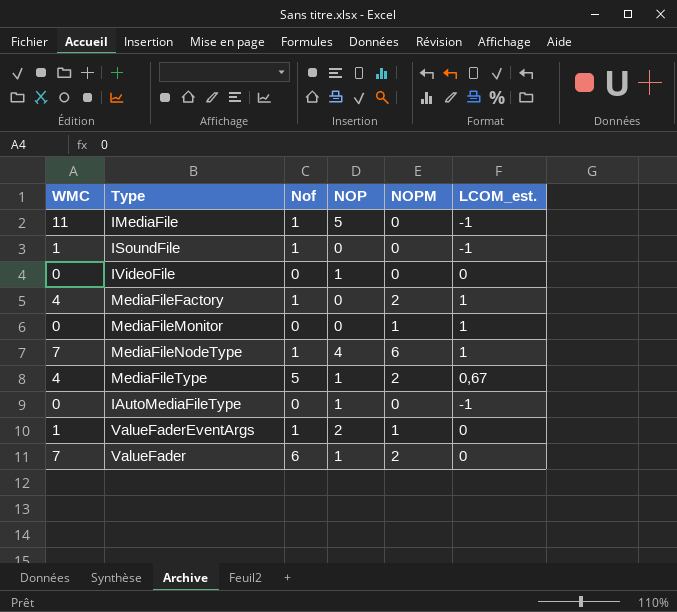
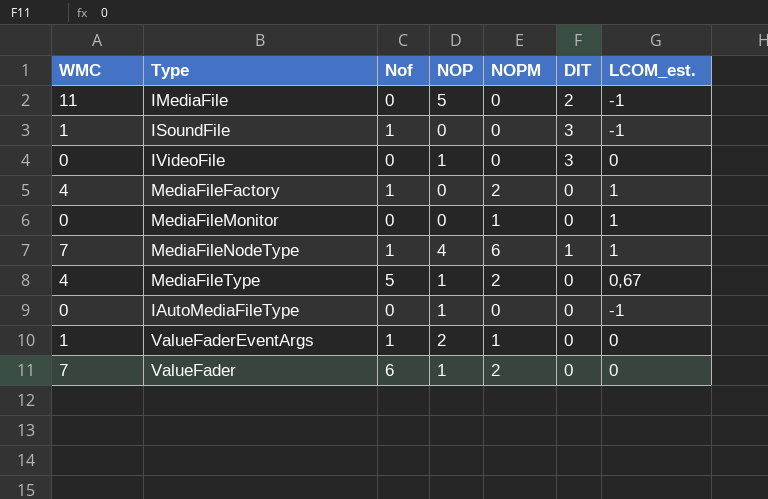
column DIT | position: none -> 6
IMediaFile | Nof: 1 -> 0

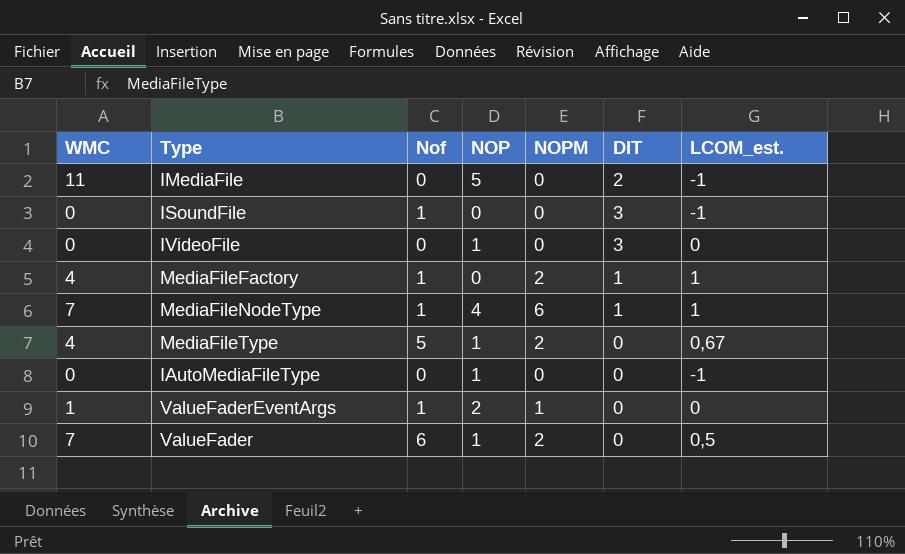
row MediaFileMonitor: 0 | 0 | 0 | 1 | 0 | 1 -> none
ISoundFile | WMC: 1 -> 0
MediaFileFactory | DIT: 0 -> 1
ValueFader | LCOM_est.: 0 -> 0,5

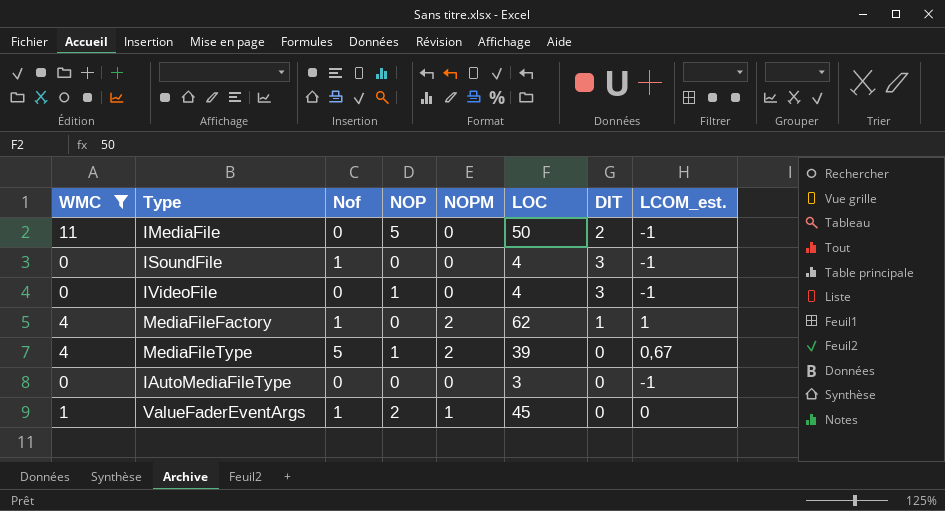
filter: none -> WMC != 7
column LOC | position: none -> 6
IVideoFile | LCOM_est.: 0 -> -1
IAutoMediaFileType | NOP: 1 -> 0

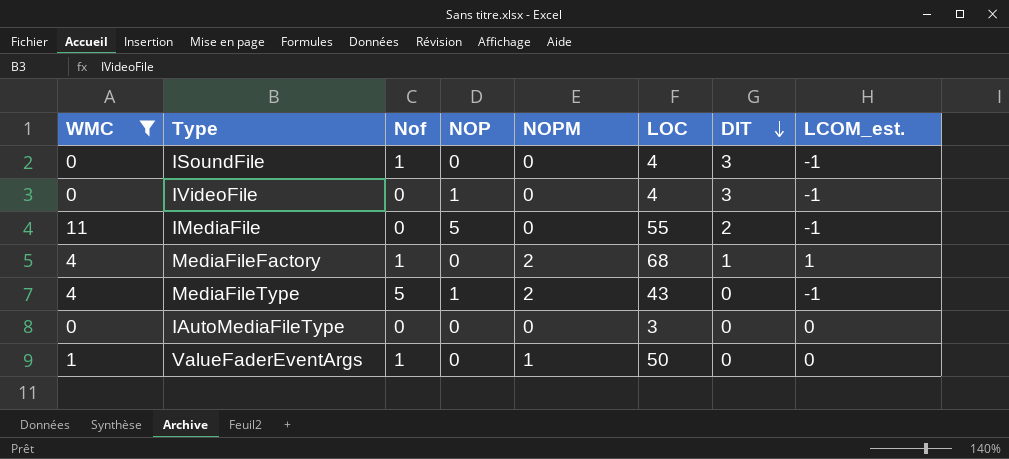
row order: none -> DIT descending
IMediaFile | LOC: 50 -> 55
MediaFileFactory | LOC: 62 -> 68
MediaFileType | LOC: 39 -> 43
MediaFileType | LCOM_est.: 0,67 -> -1
IAutoMediaFileType | LCOM_est.: -1 -> 0
ValueFaderEventArgs | NOP: 2 -> 0
ValueFaderEventArgs | LOC: 45 -> 50

